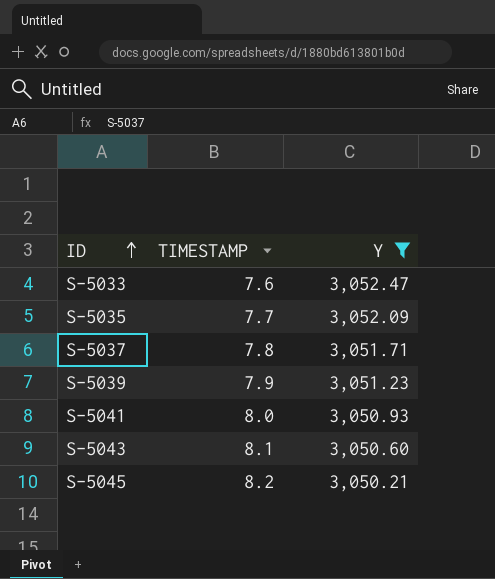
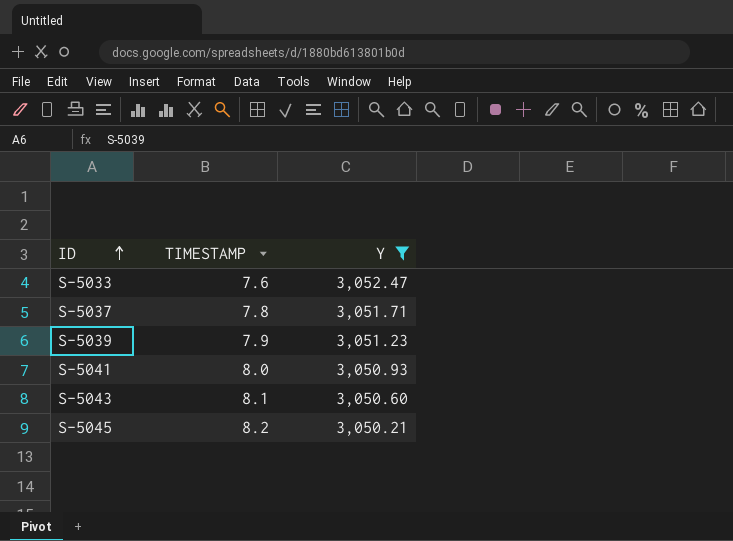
row S-5035: 7.7 | 3,052.09 -> none

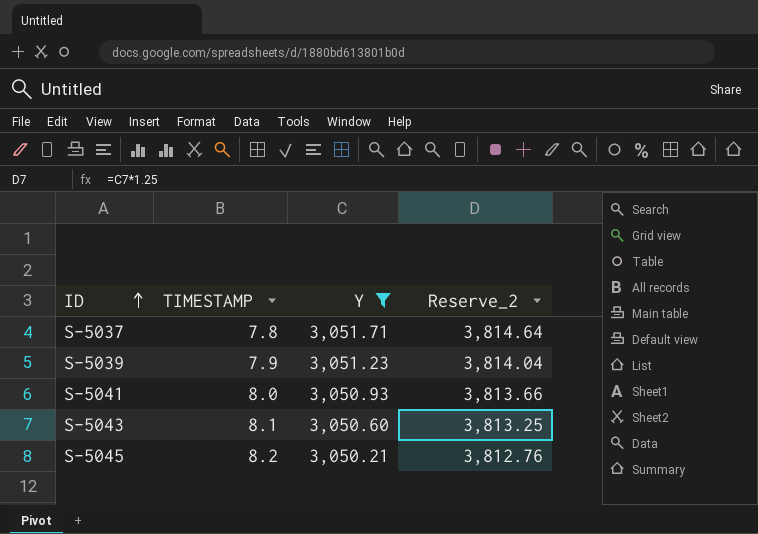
column Reserve_2 | formula: none -> [Y] * 1.25
row S-5033: 7.6 | 3,052.47 -> none

